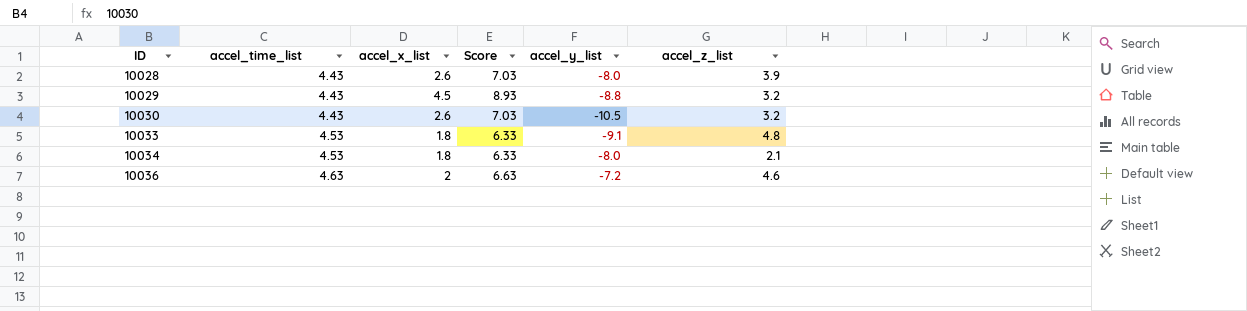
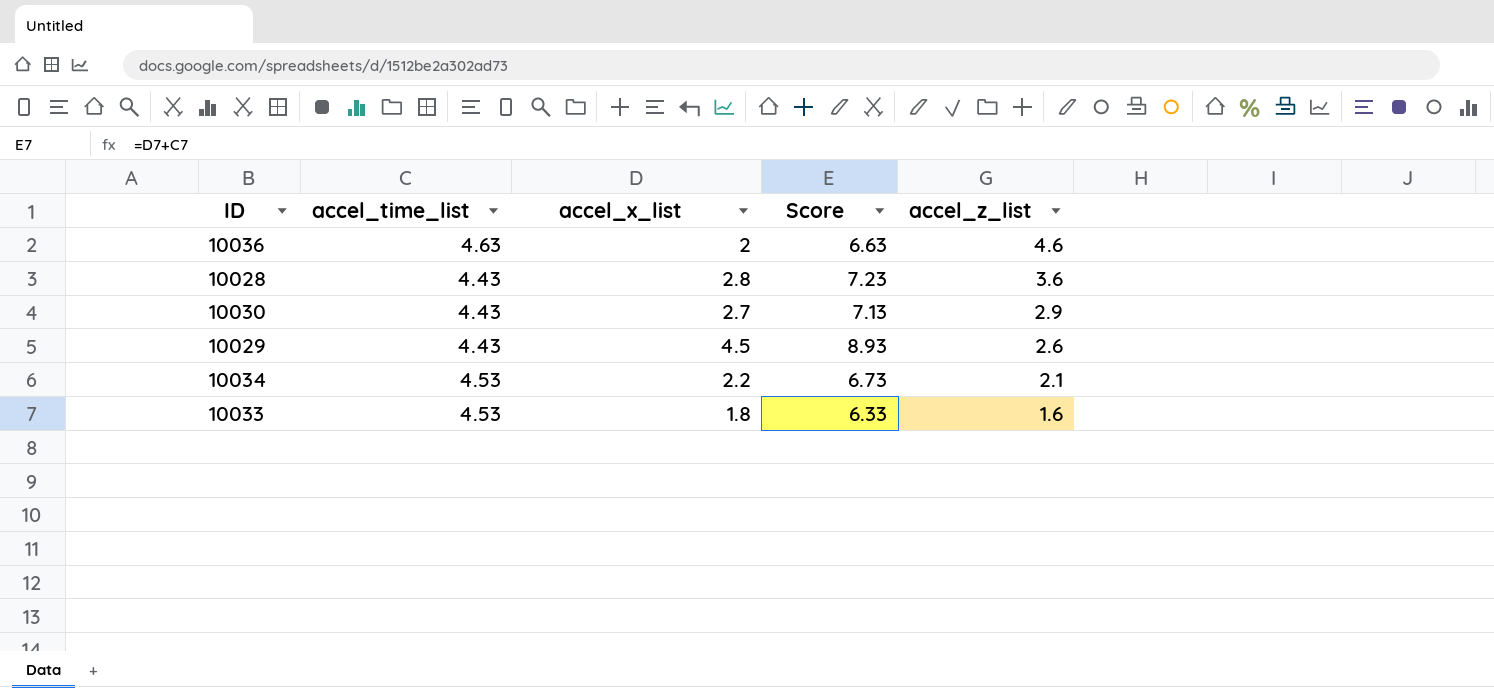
row order: ID ascending -> accel_z_list descending
column accel_y_list | position: 5 -> none
10028 | accel_x_list: 2.6 -> 2.8
10028 | Score: 7.03 -> 7.23
10028 | accel_z_list: 3.9 -> 3.6
10030 | accel_x_list: 2.6 -> 2.7
10030 | Score: 7.03 -> 7.13
10030 | accel_z_list: 3.2 -> 2.9
10029 | accel_z_list: 3.2 -> 2.6
10034 | accel_x_list: 1.8 -> 2.2
10034 | Score: 6.33 -> 6.73
10033 | accel_z_list: 4.8 -> 1.6

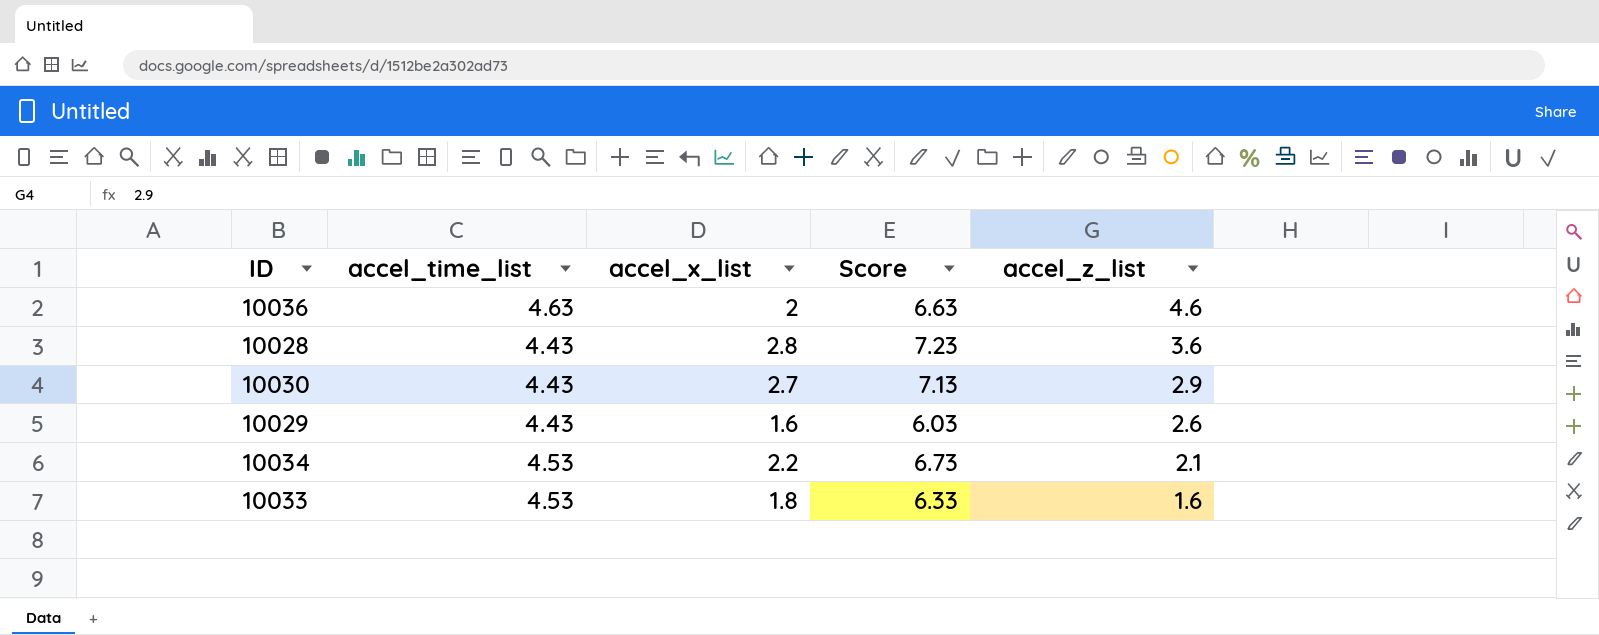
10029 | accel_x_list: 4.5 -> 1.6
10029 | Score: 8.93 -> 6.03

